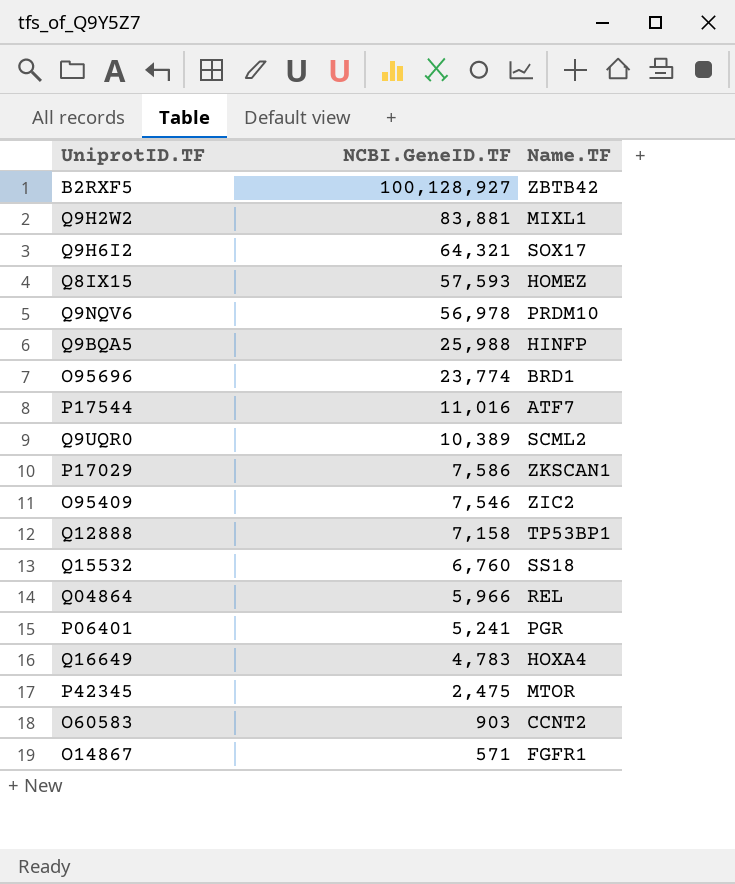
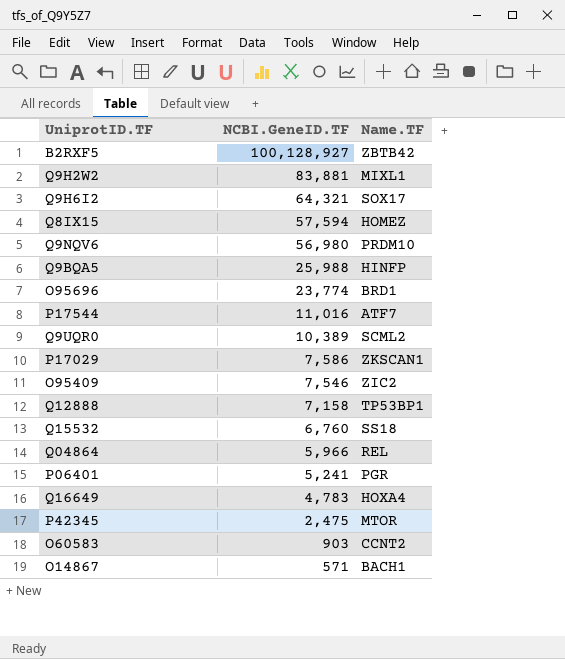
Q8IX15 | NCBI.GeneID.TF: 57,593 -> 57,594
Q9NQV6 | NCBI.GeneID.TF: 56,978 -> 56,980
O14867 | Name.TF: FGFR1 -> BACH1

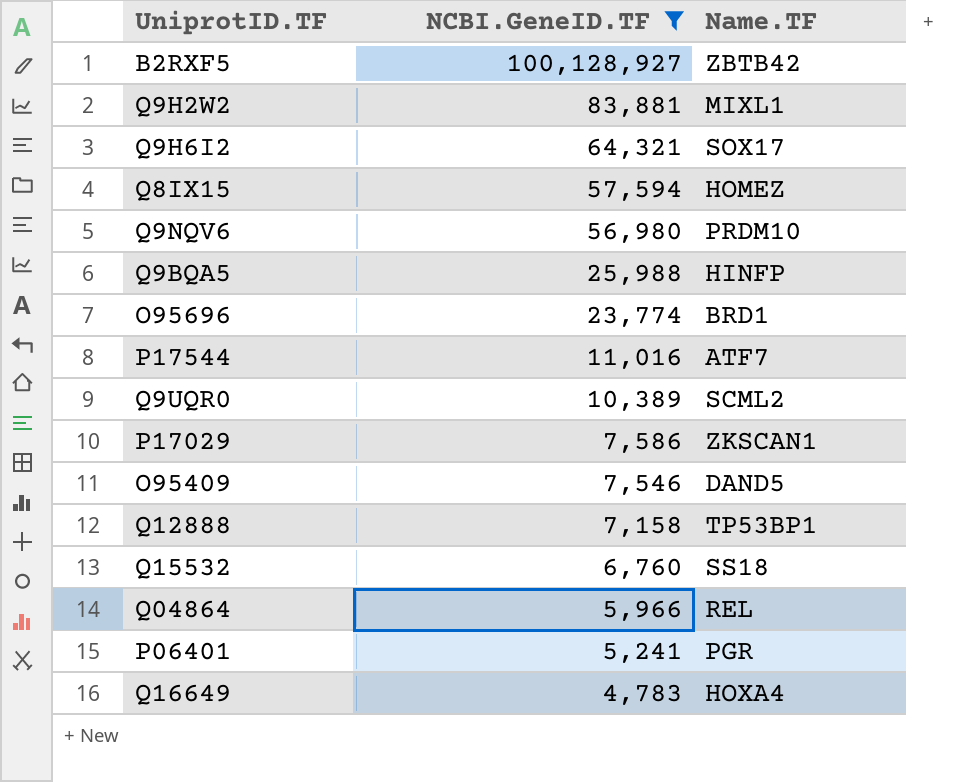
filter: none -> NCBI.GeneID.TF >= 4,783
O95409 | Name.TF: ZIC2 -> DAND5

